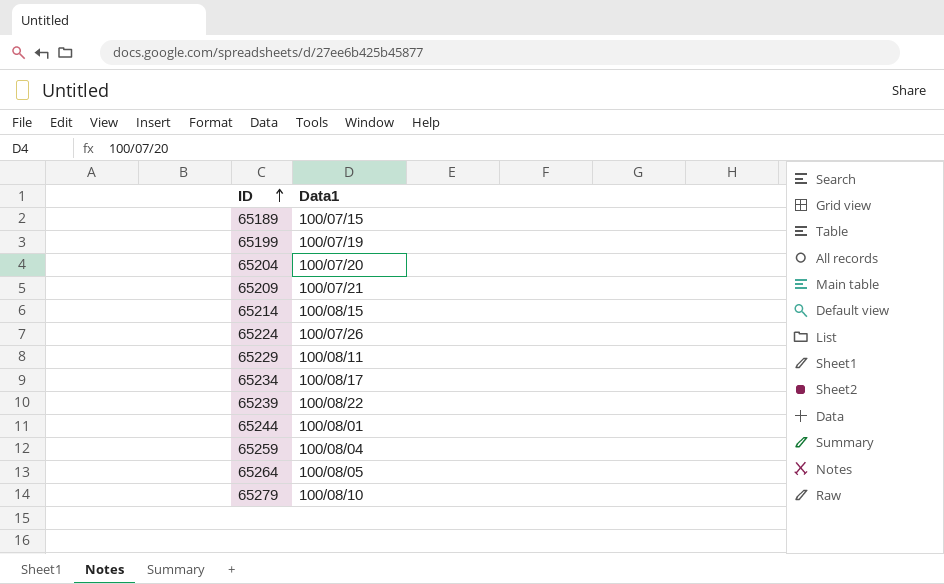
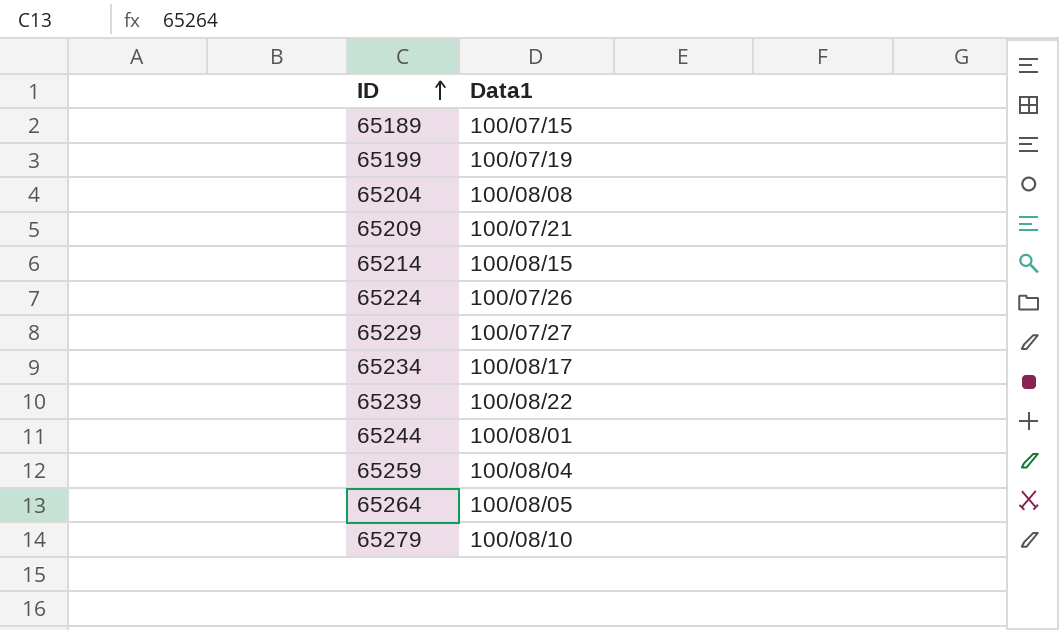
65204 | Data1: 100/07/20 -> 100/08/08
65229 | Data1: 100/08/11 -> 100/07/27

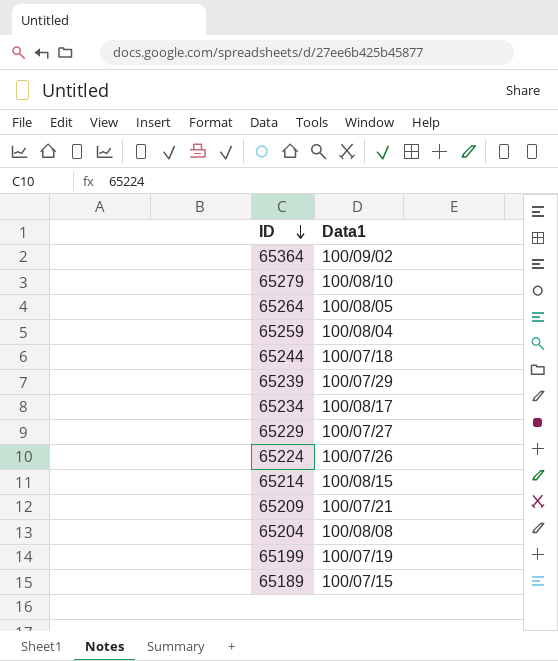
row order: ID ascending -> ID descending
row 65364: none -> 100/09/02
65244 | Data1: 100/08/01 -> 100/07/18
65239 | Data1: 100/08/22 -> 100/07/29

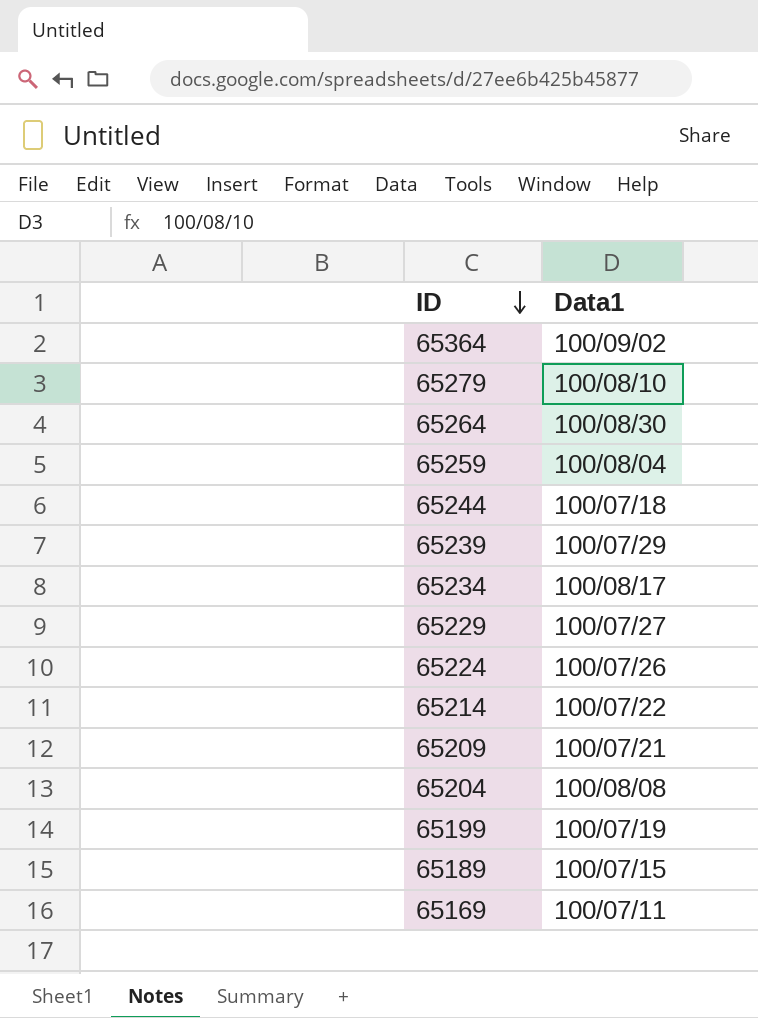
65264 | Data1: 100/08/05 -> 100/08/30
65214 | Data1: 100/08/15 -> 100/07/22
row 65169: none -> 100/07/11

